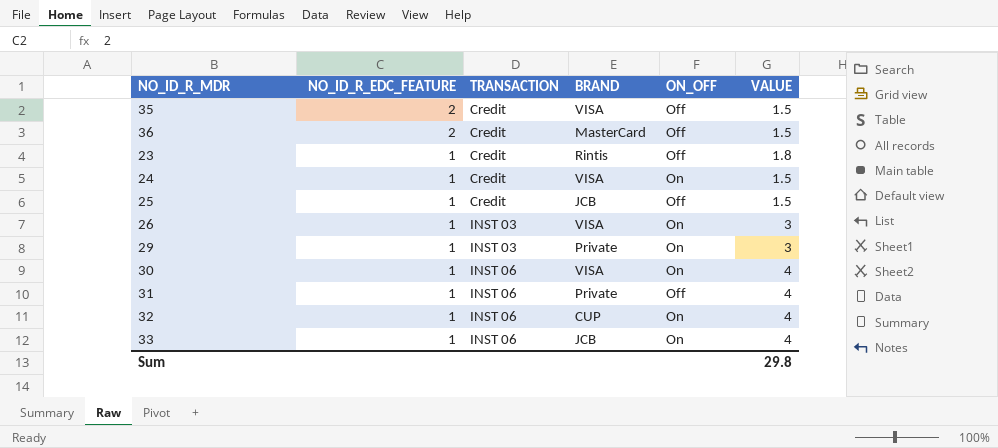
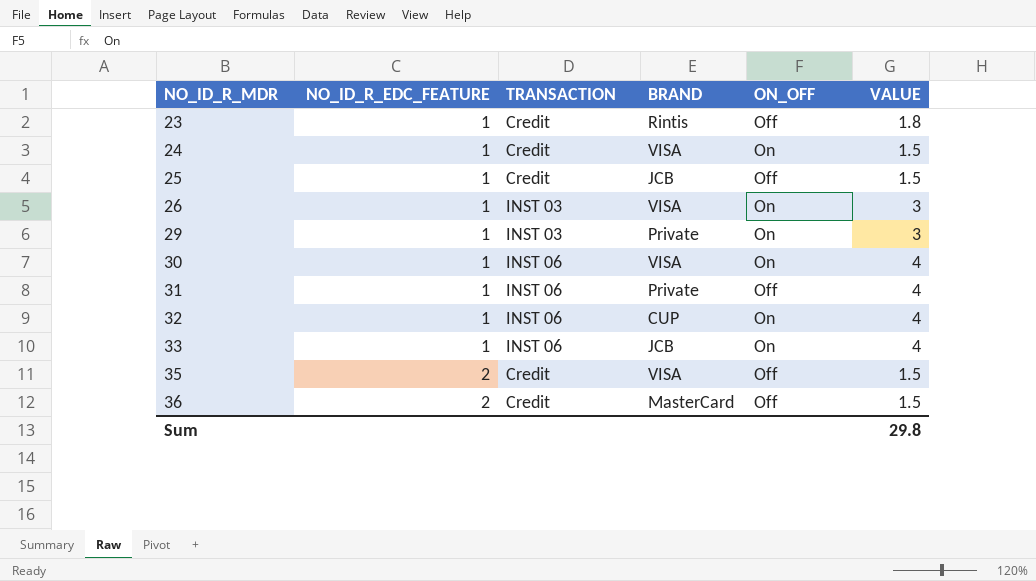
row order: NO_ID_R_EDC_FEATURE descending -> NO_ID_R_MDR ascending

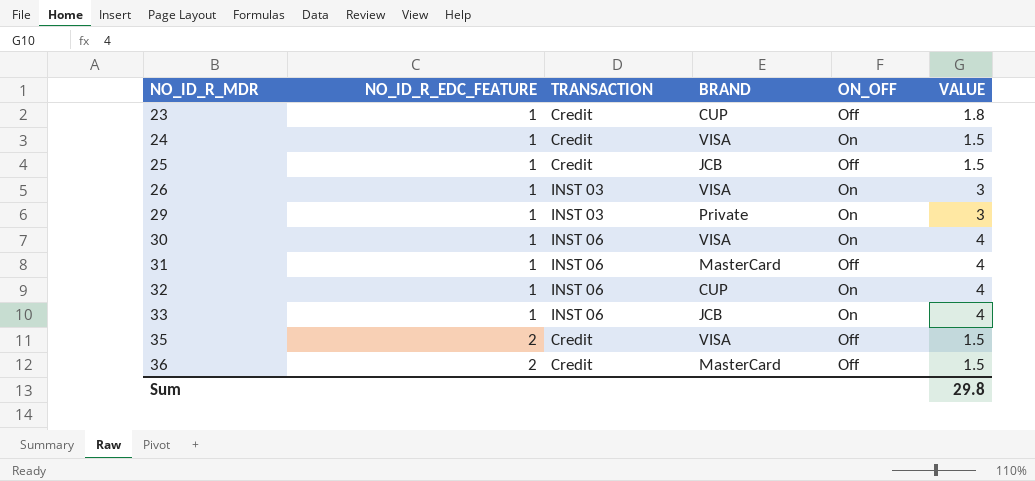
23 | BRAND: Rintis -> CUP
31 | BRAND: Private -> MasterCard

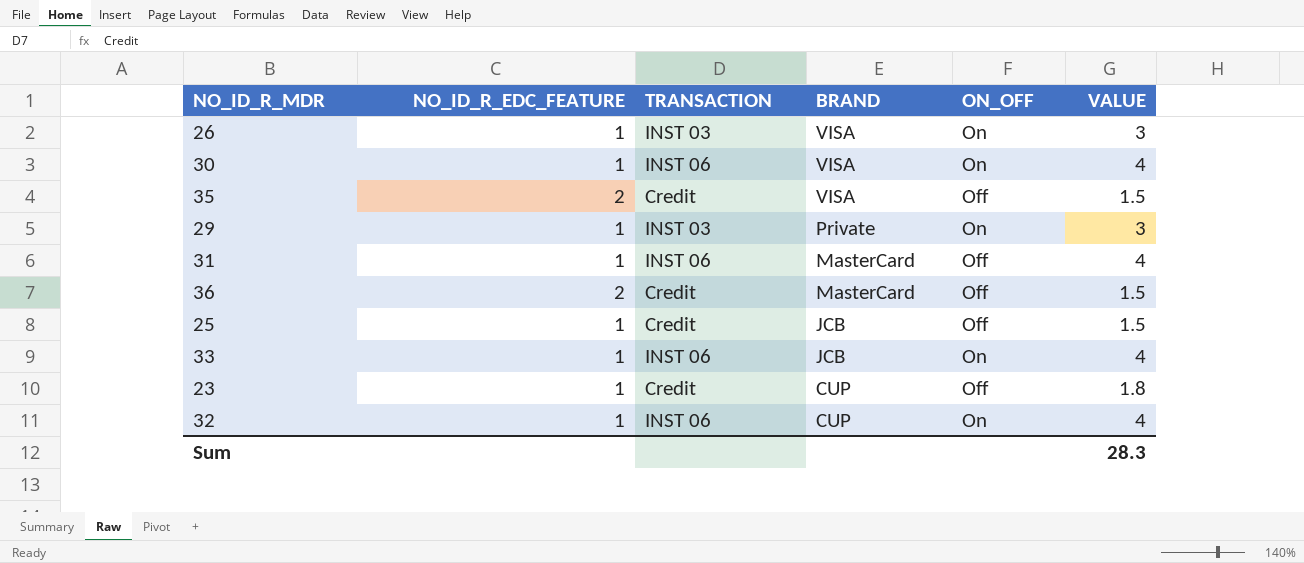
row order: NO_ID_R_MDR ascending -> BRAND descending
row 24: 1 | Credit | VISA | On | 1.5 -> none
Sum | VALUE: 29.8 -> 28.3

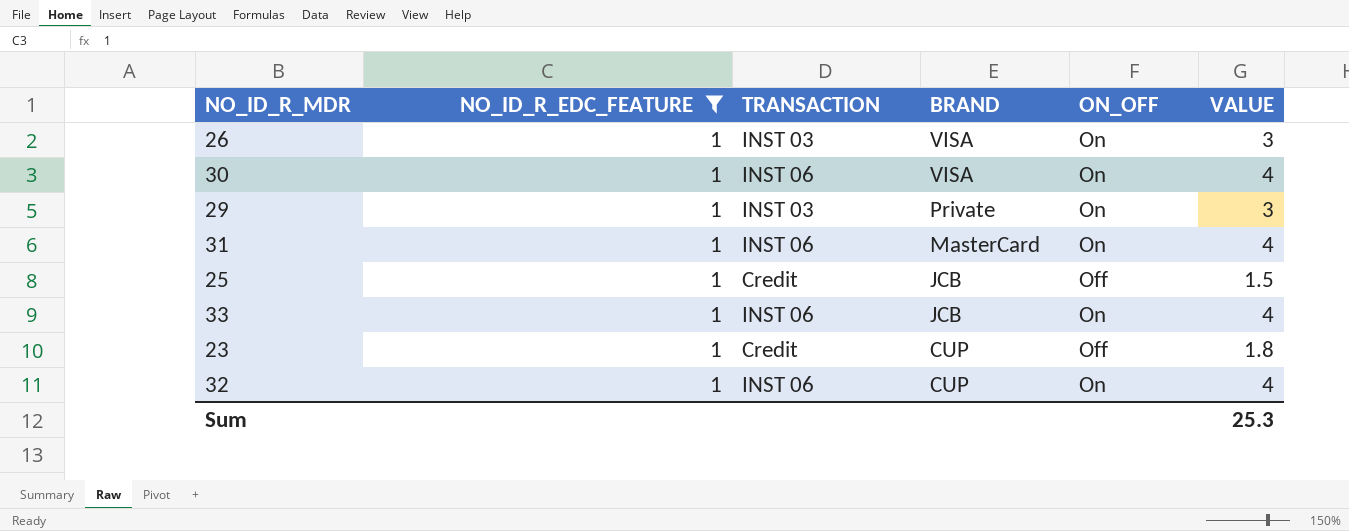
filter: none -> NO_ID_R_EDC_FEATURE = 1
31 | ON_OFF: Off -> On
Sum | VALUE: 28.3 -> 25.3

